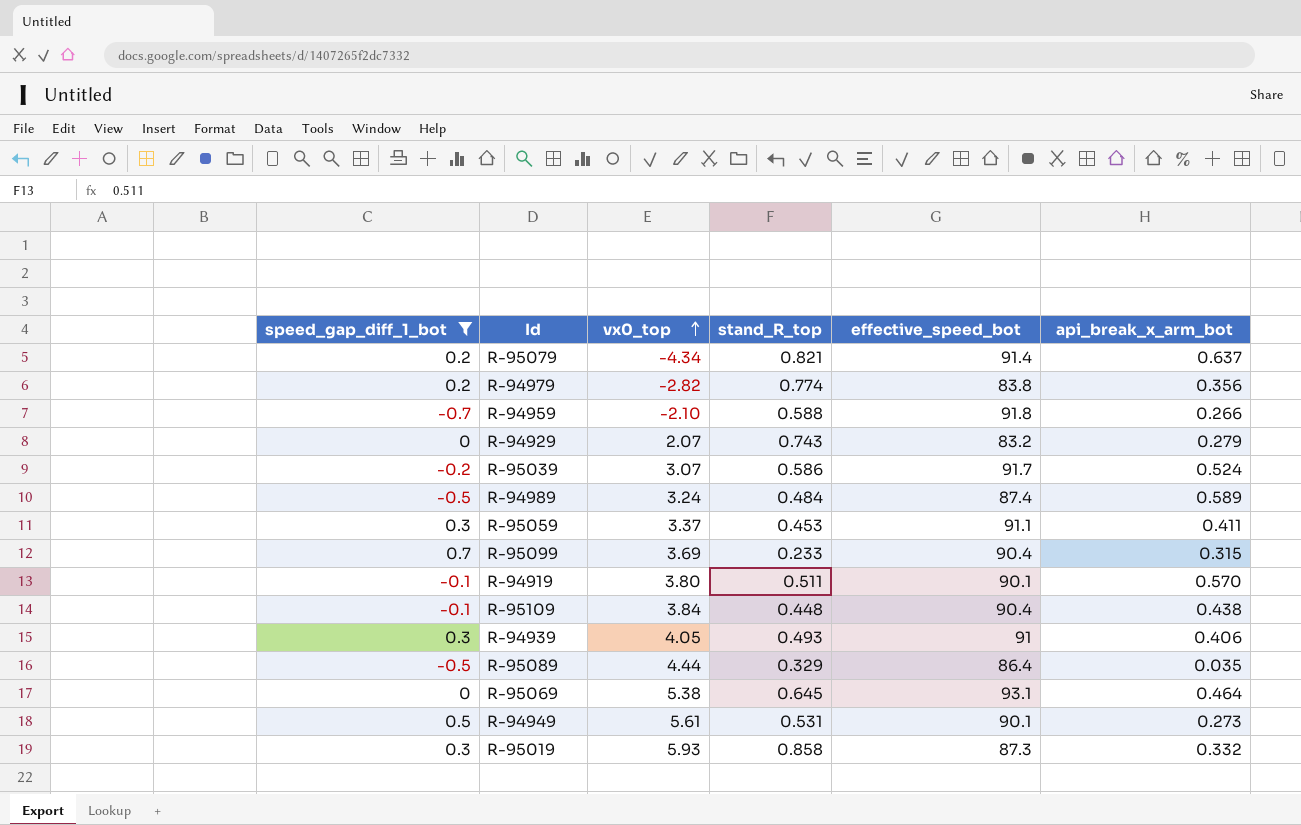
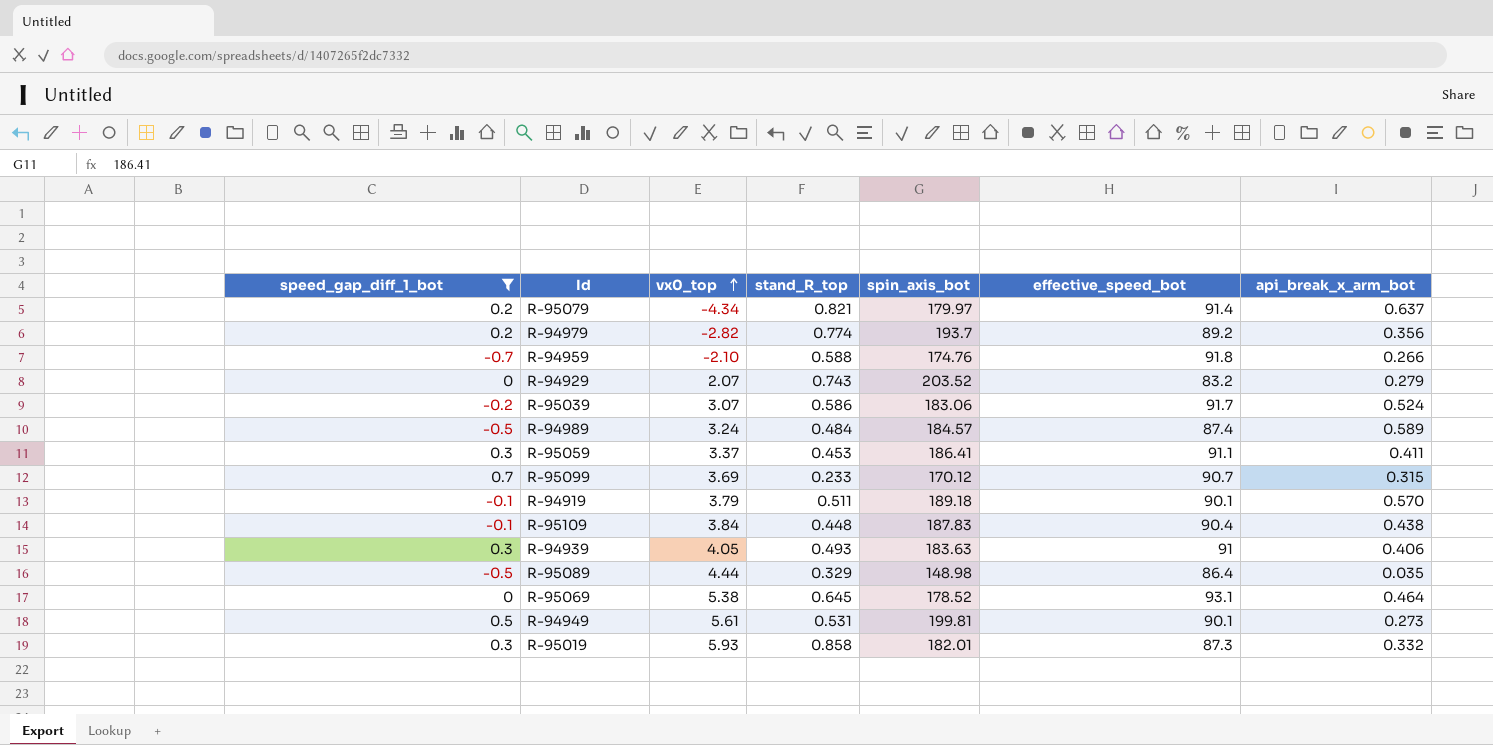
column spin_axis_bot | position: none -> 5
R-94979 | effective_speed_bot: 83.8 -> 89.2
R-95099 | effective_speed_bot: 90.4 -> 90.7
R-94919 | vx0_top: 3.80 -> 3.79

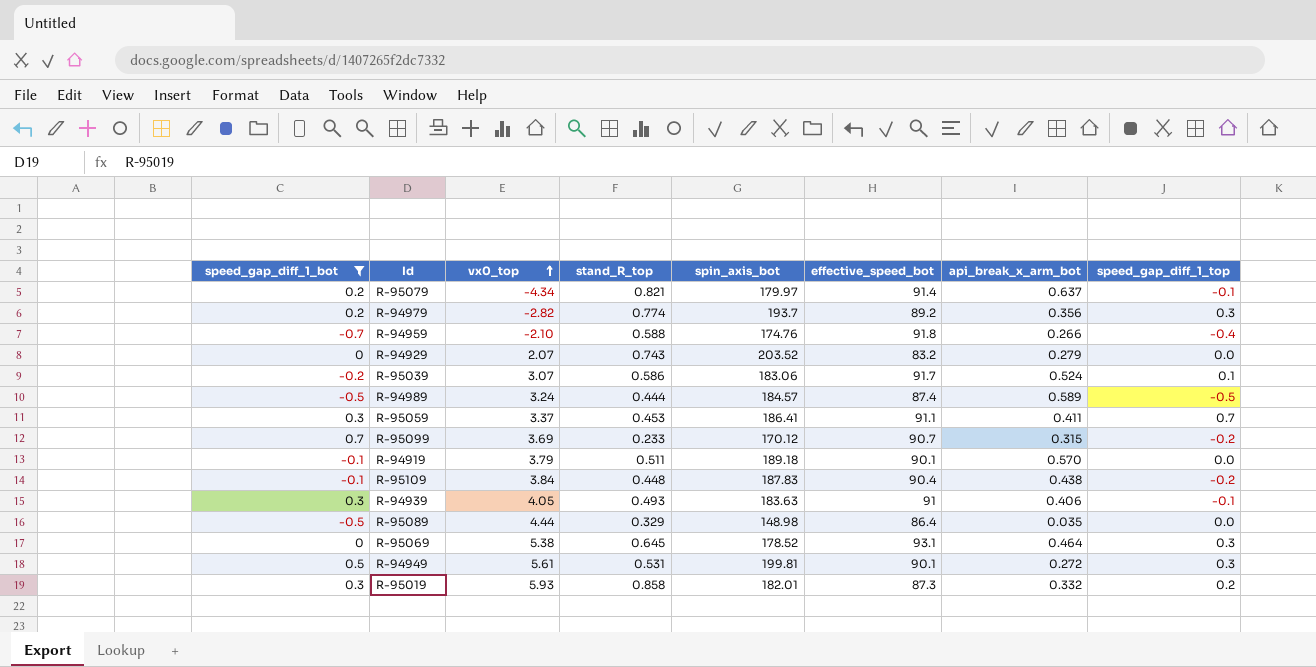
column speed_gap_diff_1_top | position: none -> 8
R-94989 | stand_R_top: 0.484 -> 0.444
R-94949 | api_break_x_arm_bot: 0.273 -> 0.272

